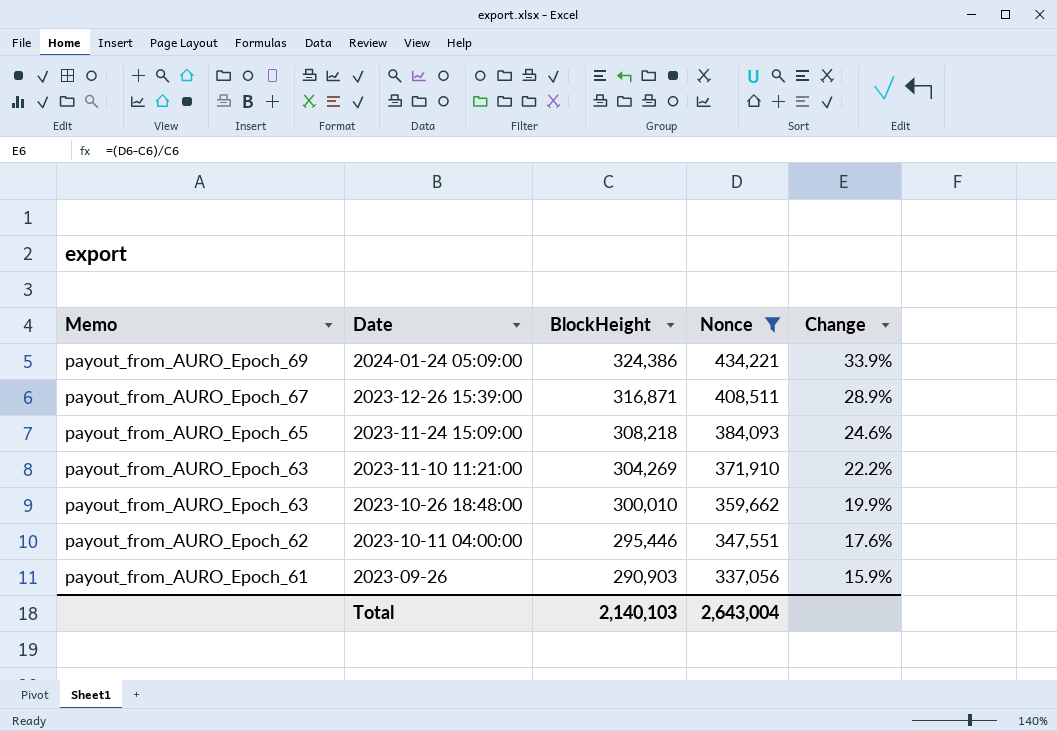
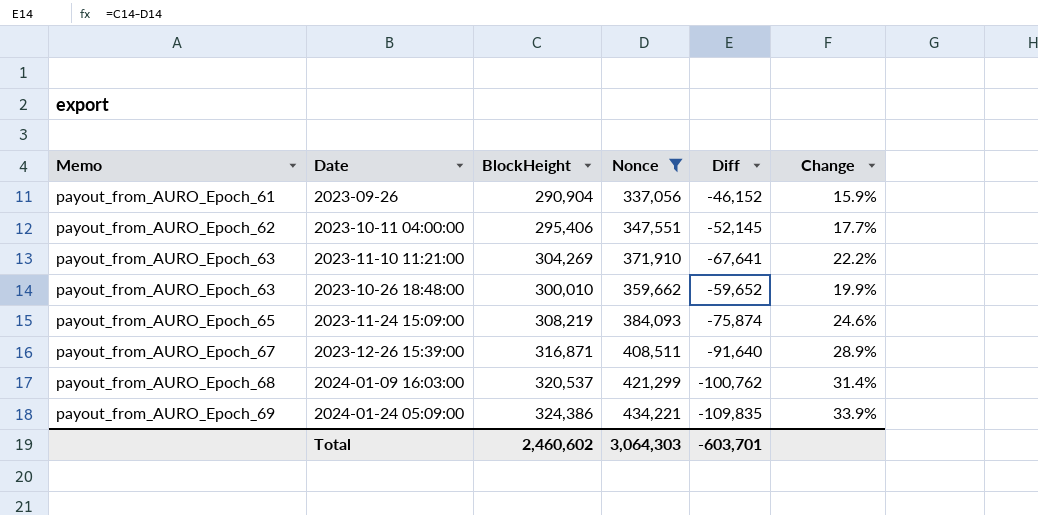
row order: Memo descending -> Memo ascending
column Diff | formula: none -> [BlockHeight] - [Nonce]
2023-09-26 | BlockHeight: 290,903 -> 290,904
2023-10-11 04:00:00 | BlockHeight: 295,446 -> 295,406
2023-10-11 04:00:00 | Change: 17.6% -> 17.7%
2023-11-24 15:09:00 | BlockHeight: 308,218 -> 308,219
row 2024-01-09 16:03:00: none -> payout_from_AURO_Epoch_68 | 320,537 | 421,299 | -100,762 | 31.4%
Total | BlockHeight: 2,140,103 -> 2,460,602
Total | Nonce: 2,643,004 -> 3,064,303

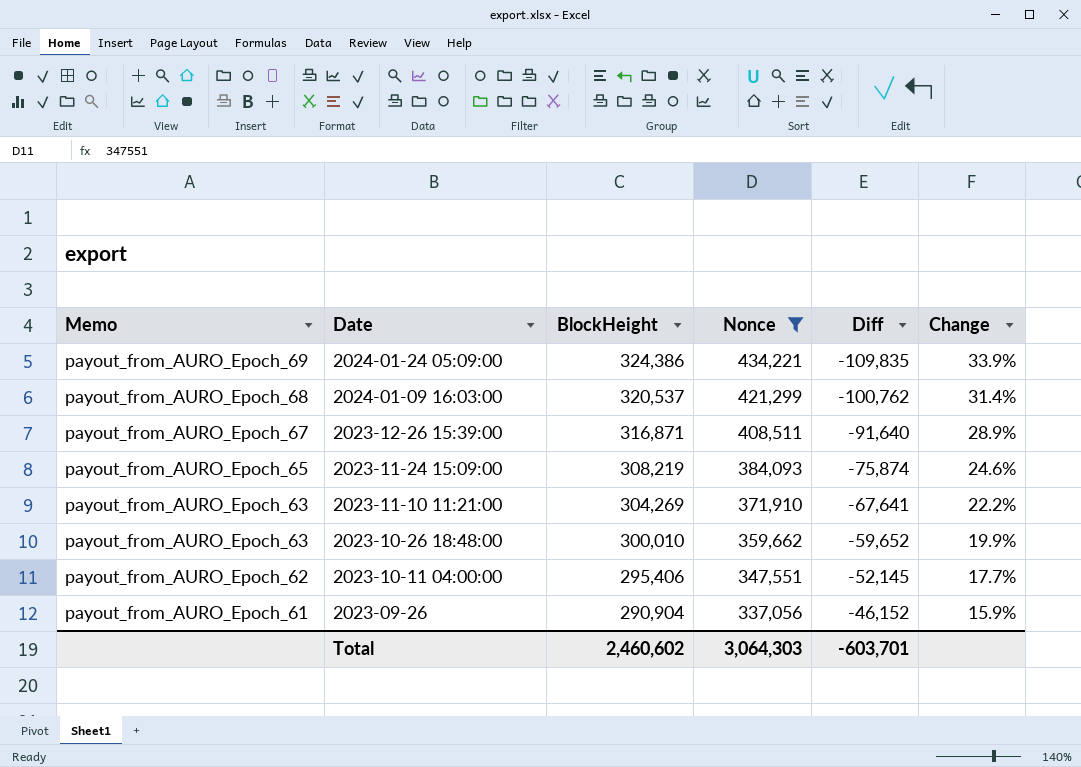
row order: Memo ascending -> Memo descending

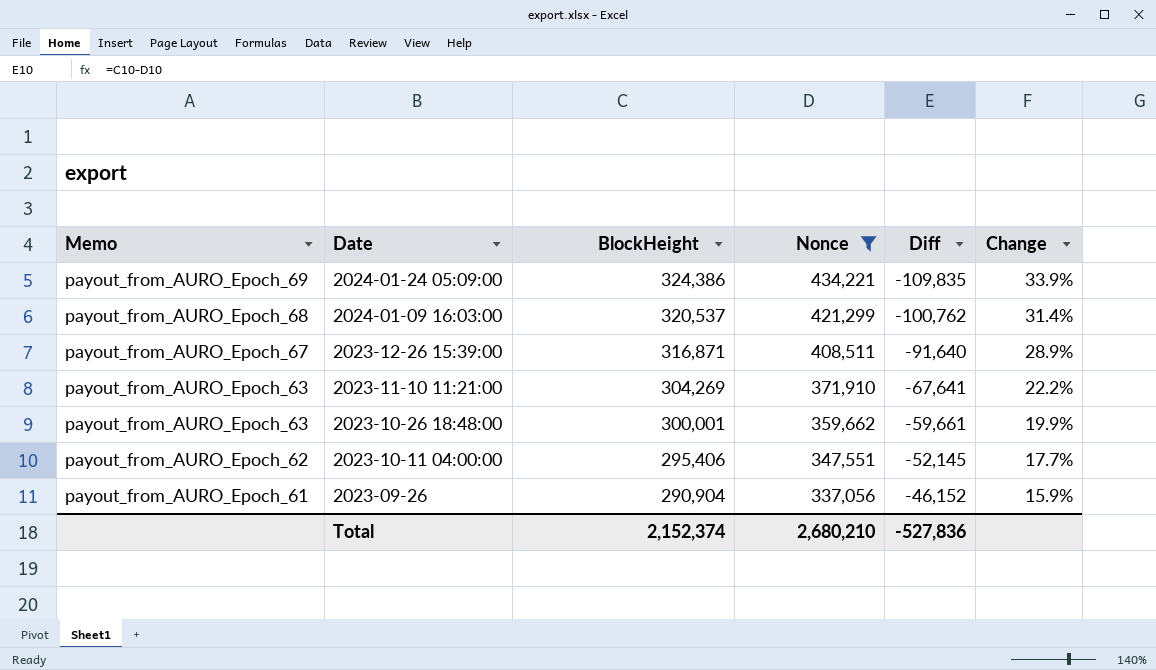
row 2023-11-24 15:09:00: payout_from_AURO_Epoch_65 | 308,219 | 384,093 | -75,874 | 24.6% -> none
2023-10-26 18:48:00 | BlockHeight: 300,010 -> 300,001
2023-10-26 18:48:00 | Diff: -59,652 -> -59,661
Total | BlockHeight: 2,460,602 -> 2,152,374
Total | Nonce: 3,064,303 -> 2,680,210
Total | Diff: -603,701 -> -527,836

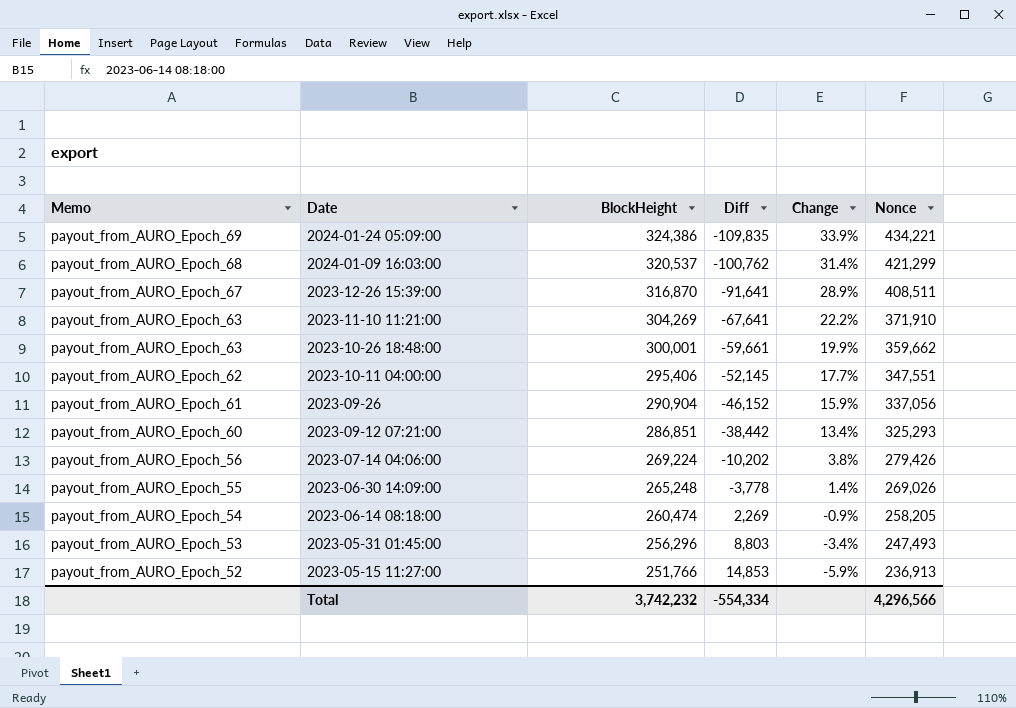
filter: Nonce >= 337,056 -> none
column Nonce | position: 4 -> 6
2023-12-26 15:39:00 | BlockHeight: 316,871 -> 316,870
2023-12-26 15:39:00 | Diff: -91,640 -> -91,641
Total | BlockHeight: 2,152,374 -> 3,742,232
Total | Diff: -527,836 -> -554,334
Total | Nonce: 2,680,210 -> 4,296,566

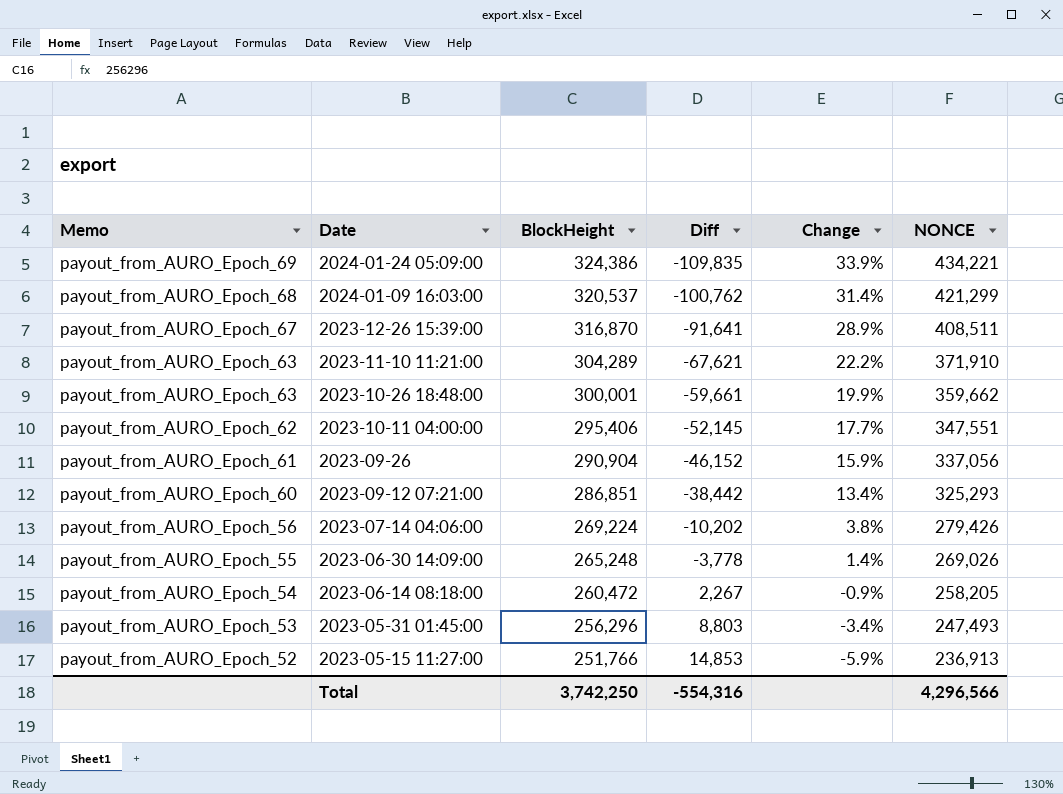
column name: Nonce -> NONCE
2023-11-10 11:21:00 | BlockHeight: 304,269 -> 304,289
2023-11-10 11:21:00 | Diff: -67,641 -> -67,621
2023-06-14 08:18:00 | BlockHeight: 260,474 -> 260,472
2023-06-14 08:18:00 | Diff: 2,269 -> 2,267
Total | BlockHeight: 3,742,232 -> 3,742,250
Total | Diff: -554,334 -> -554,316

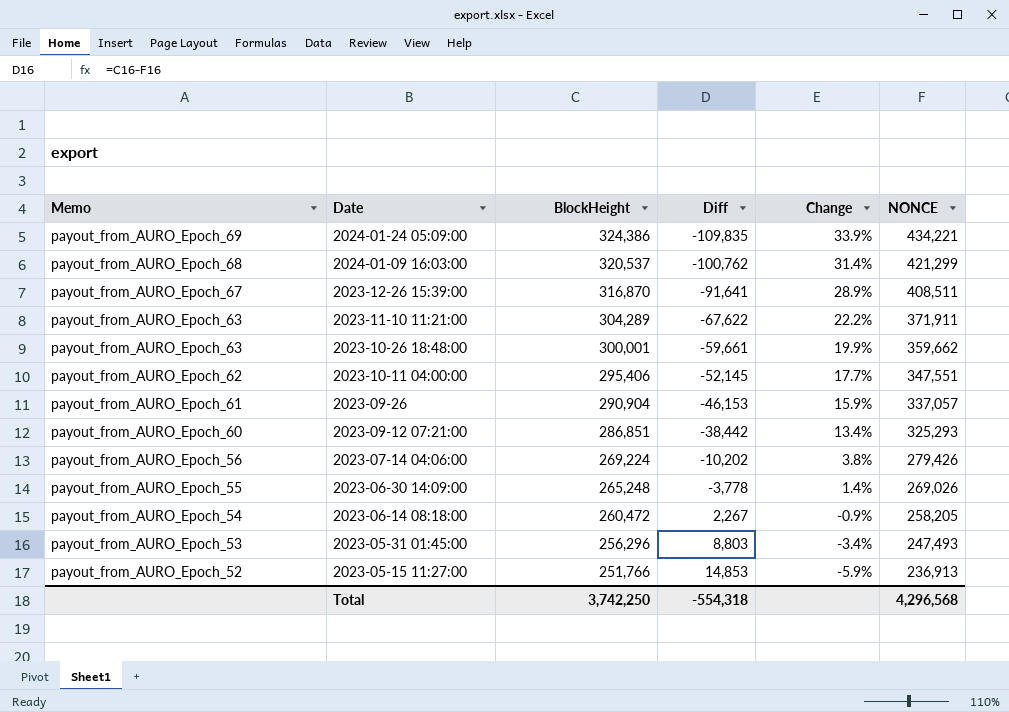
2023-11-10 11:21:00 | Diff: -67,621 -> -67,622
2023-11-10 11:21:00 | NONCE: 371,910 -> 371,911
2023-09-26 | Diff: -46,152 -> -46,153
2023-09-26 | NONCE: 337,056 -> 337,057
Total | Diff: -554,316 -> -554,318
Total | NONCE: 4,296,566 -> 4,296,568

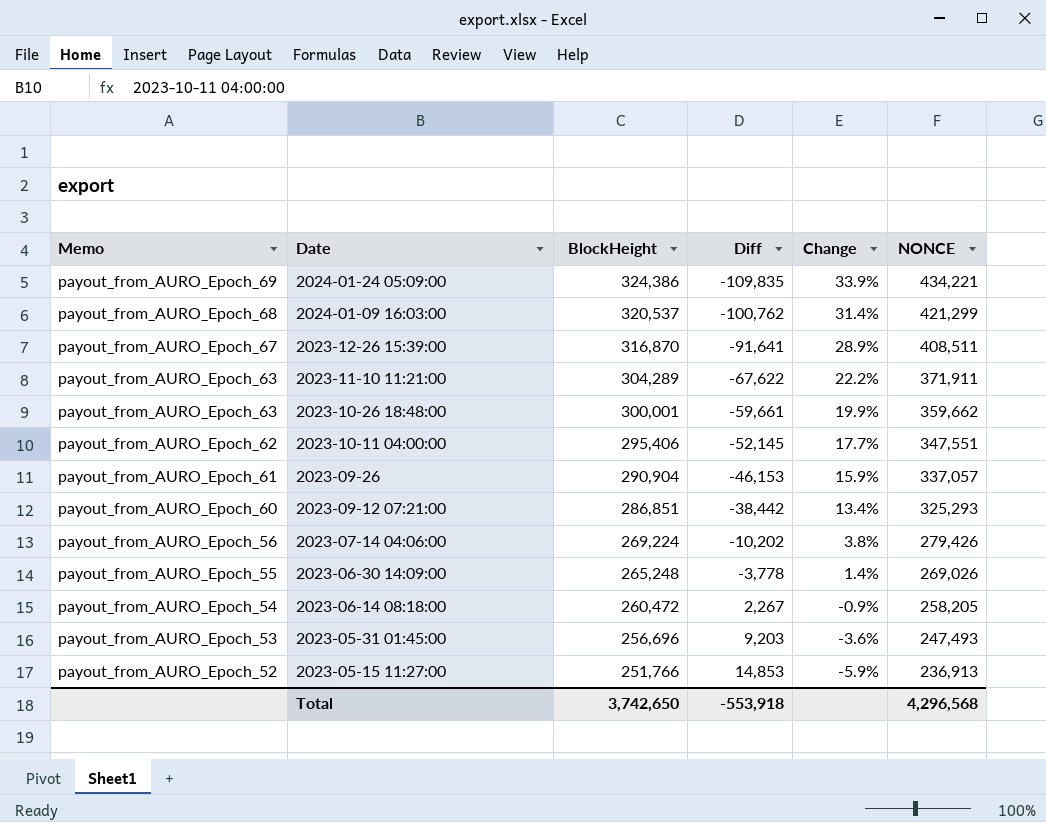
2023-05-31 01:45:00 | BlockHeight: 256,296 -> 256,696
2023-05-31 01:45:00 | Diff: 8,803 -> 9,203
2023-05-31 01:45:00 | Change: -3.4% -> -3.6%
Total | BlockHeight: 3,742,250 -> 3,742,650
Total | Diff: -554,318 -> -553,918

